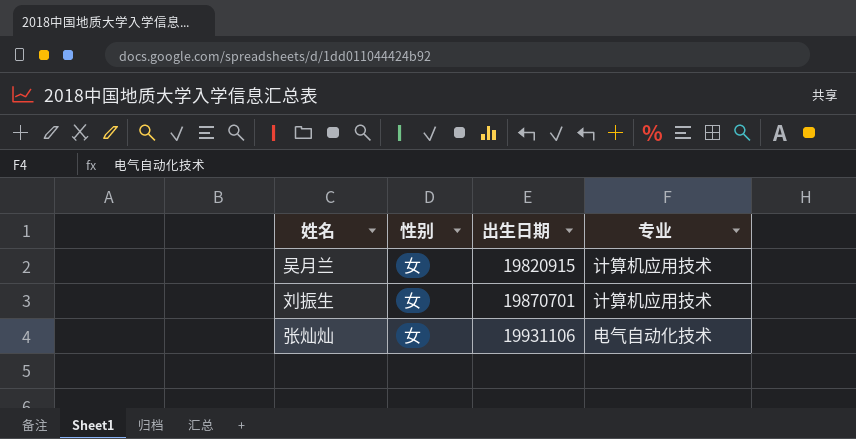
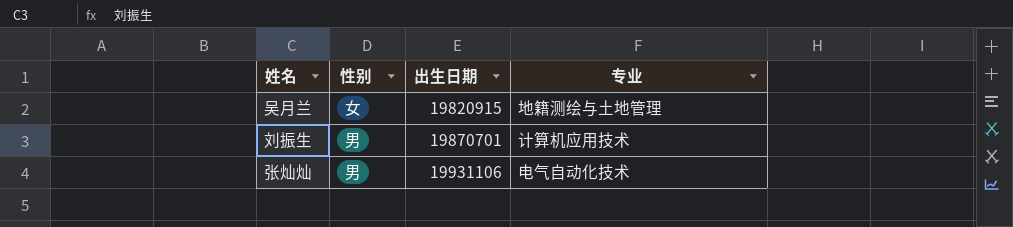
吴月兰 | 专业: 计算机应用技术 -> 地籍测绘与土地管理
刘振生 | 性别: 女 -> 男
张灿灿 | 性别: 女 -> 男

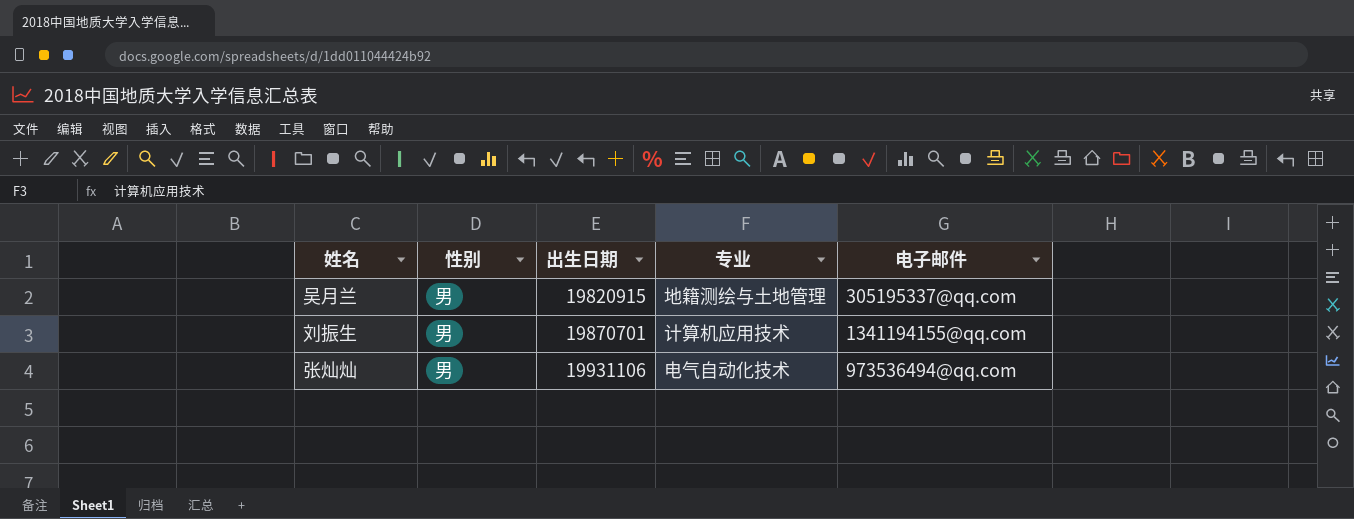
column 电子邮件 | position: none -> 5
吴月兰 | 性别: 女 -> 男

